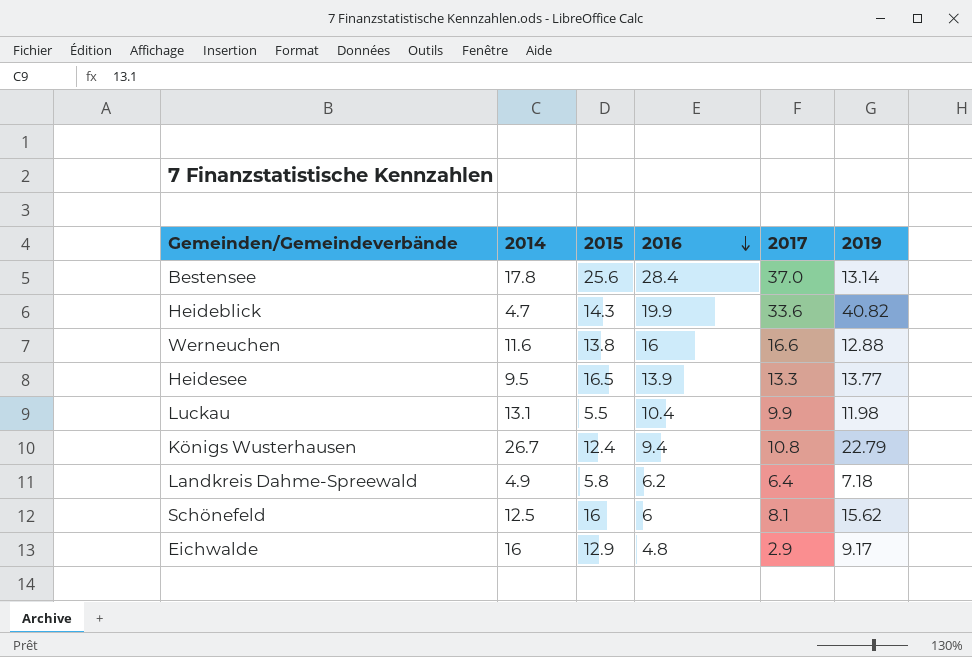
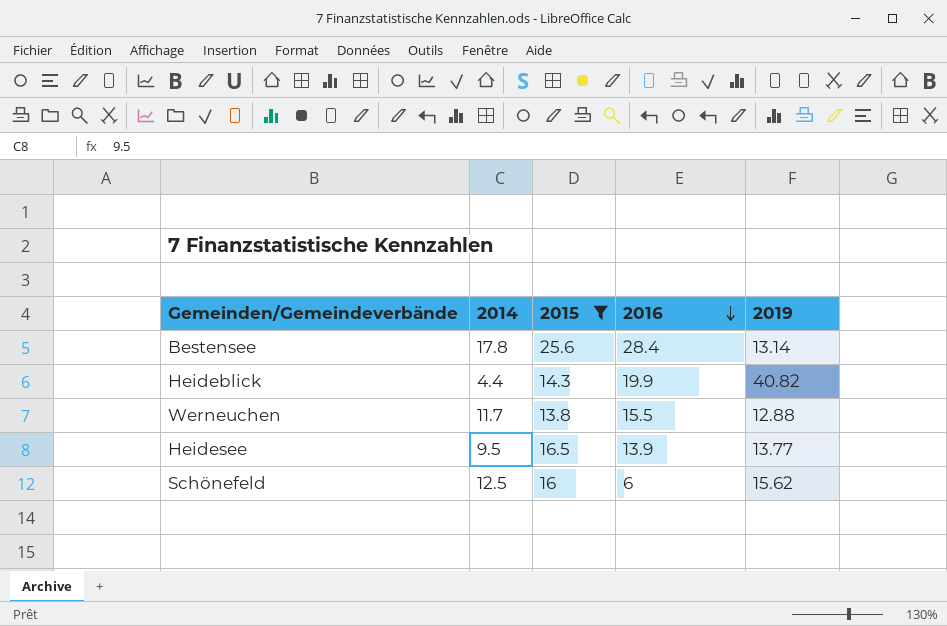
filter: none -> 2015 >= 13.8
column 2017 | position: 5 -> none
Heideblick | 2014: 4.7 -> 4.4
Werneuchen | 2014: 11.6 -> 11.7
Werneuchen | 2016: 16 -> 15.5

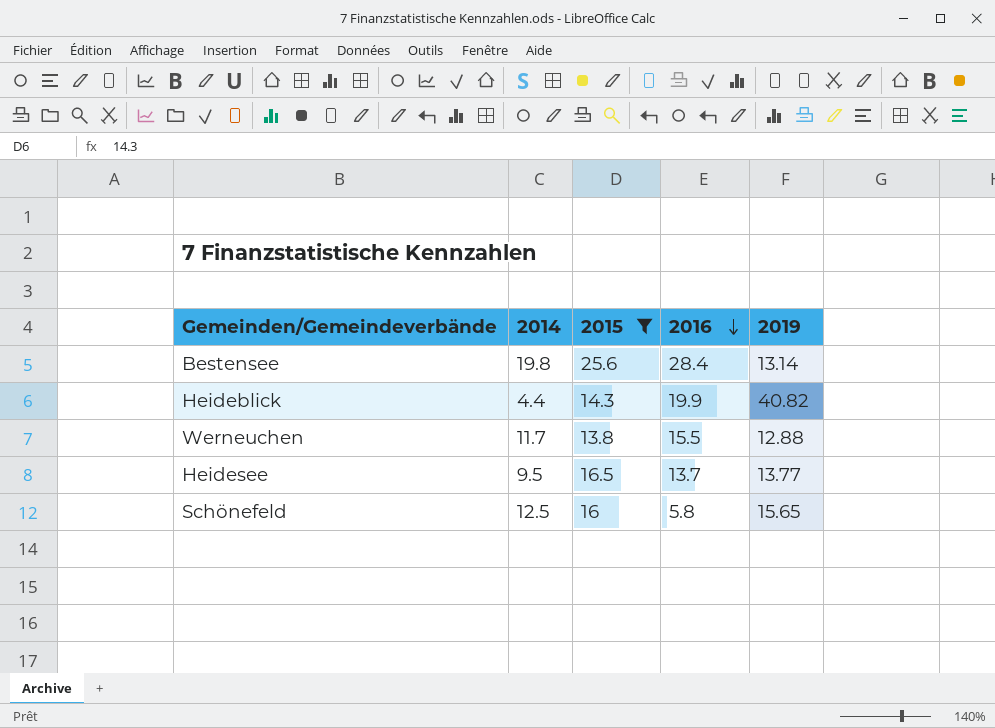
Bestensee | 2014: 17.8 -> 19.8
Heidesee | 2016: 13.9 -> 13.7
Schönefeld | 2016: 6 -> 5.8
Schönefeld | 2019: 15.62 -> 15.65

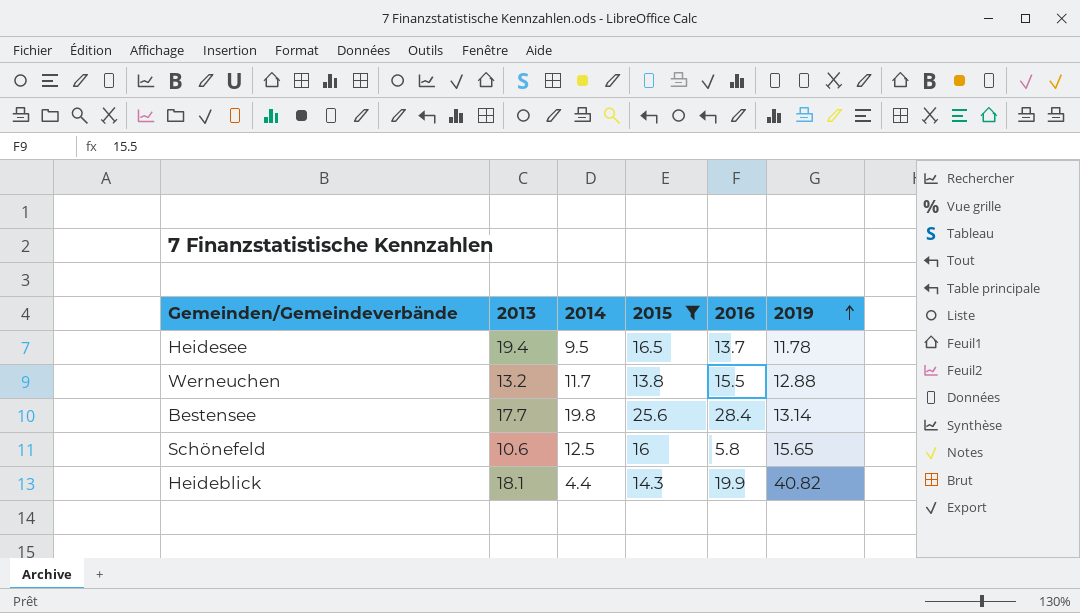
row order: 2016 descending -> 2019 ascending
column 2013 | position: none -> 2
Heidesee | 2019: 13.77 -> 11.78

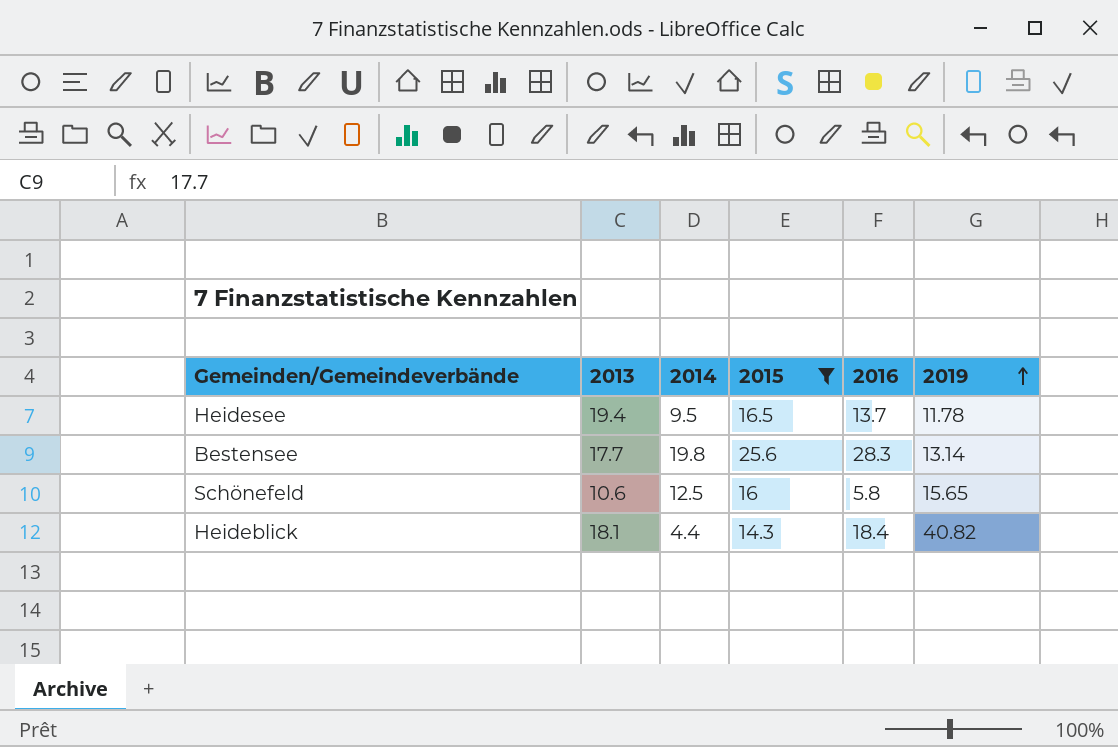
row Werneuchen: 13.2 | 11.7 | 13.8 | 15.5 | 12.88 -> none
Bestensee | 2016: 28.4 -> 28.3
Heideblick | 2016: 19.9 -> 18.4

